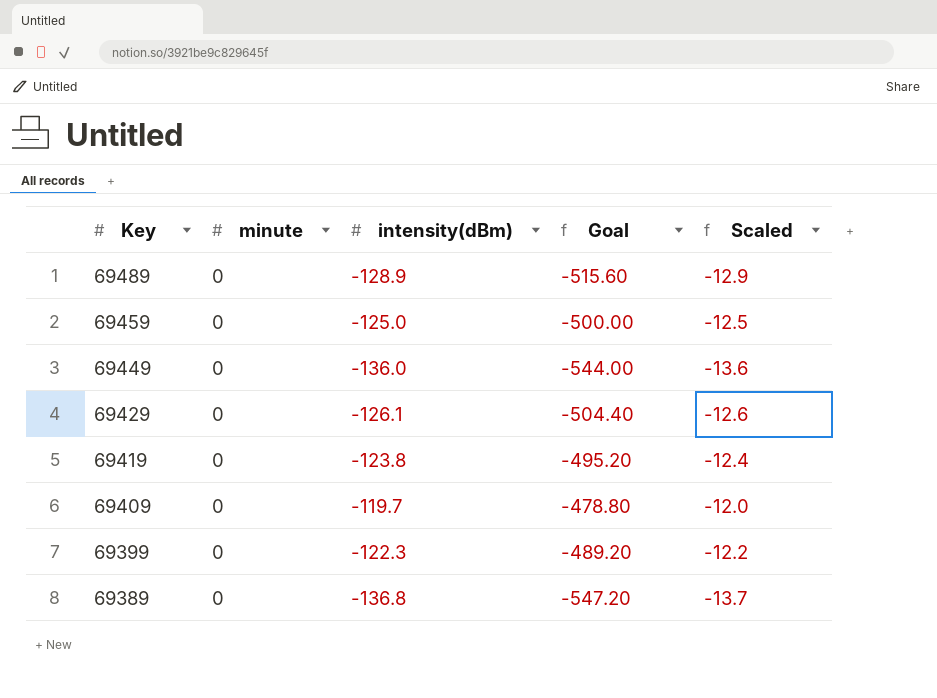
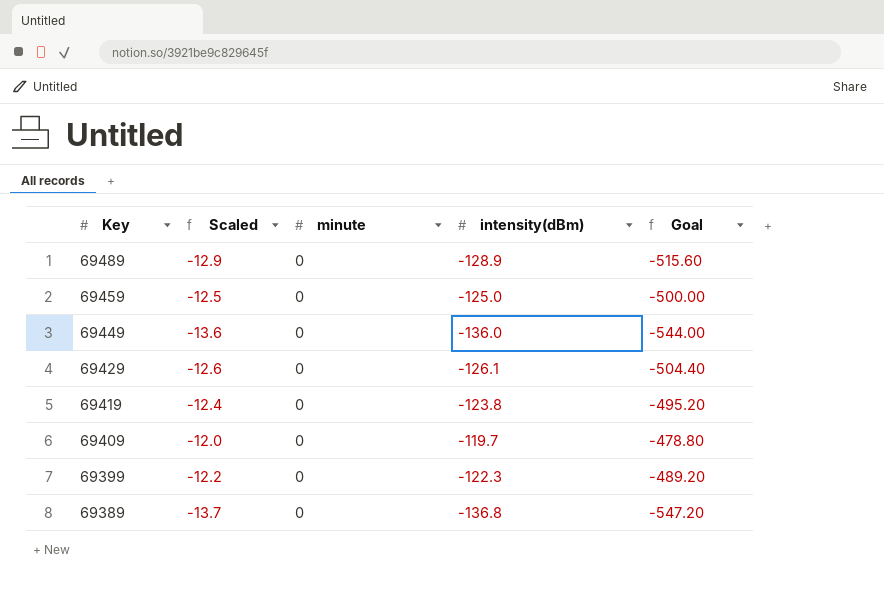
column Scaled | position: 5 -> 2

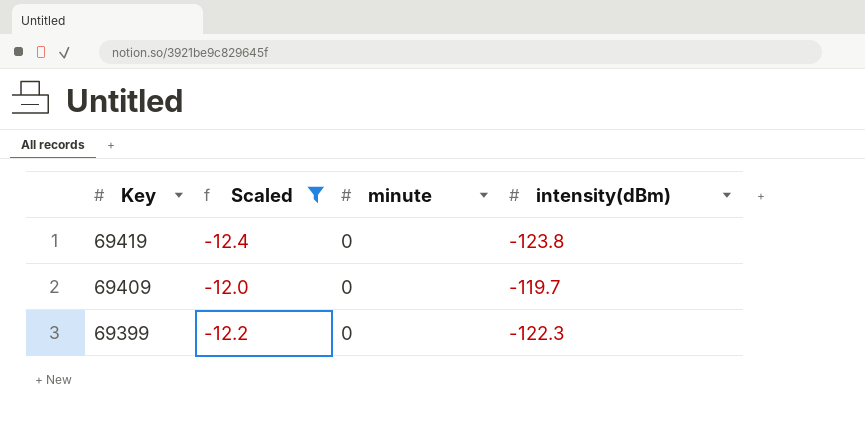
filter: none -> Scaled >= -12.4
column Goal | formula: [intensity(dBm)] * 4 -> none

